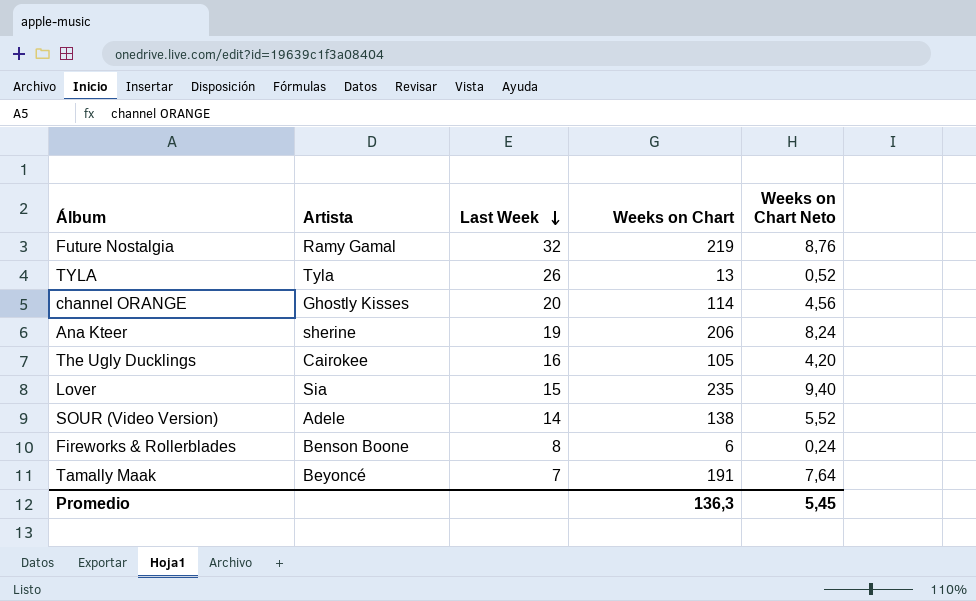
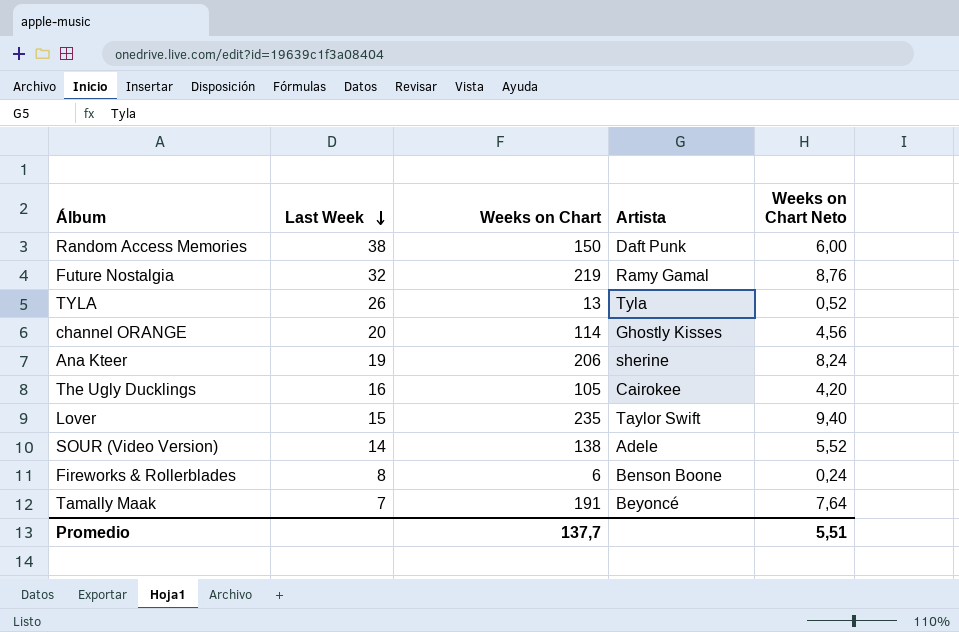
column Artista | position: 2 -> 4
row Random Access Memories: none -> 38 | 150 | Daft Punk | 6,00
Lover | Artista: Sia -> Taylor Swift
Promedio | Weeks on Chart: 136,3 -> 137,7
Promedio | Weeks on Chart Neto: 5,45 -> 5,51

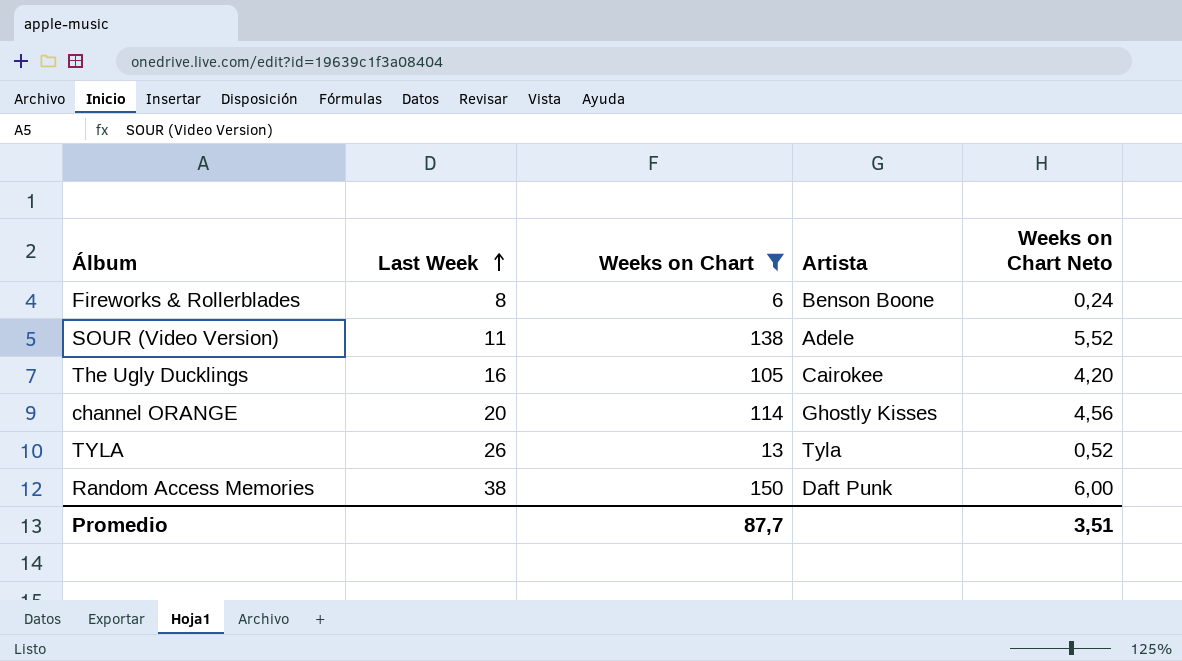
filter: none -> Weeks on Chart <= 150
row order: Last Week descending -> Last Week ascending
SOUR (Video Version) | Last Week: 14 -> 11
Promedio | Weeks on Chart: 137,7 -> 87,7
Promedio | Weeks on Chart Neto: 5,51 -> 3,51

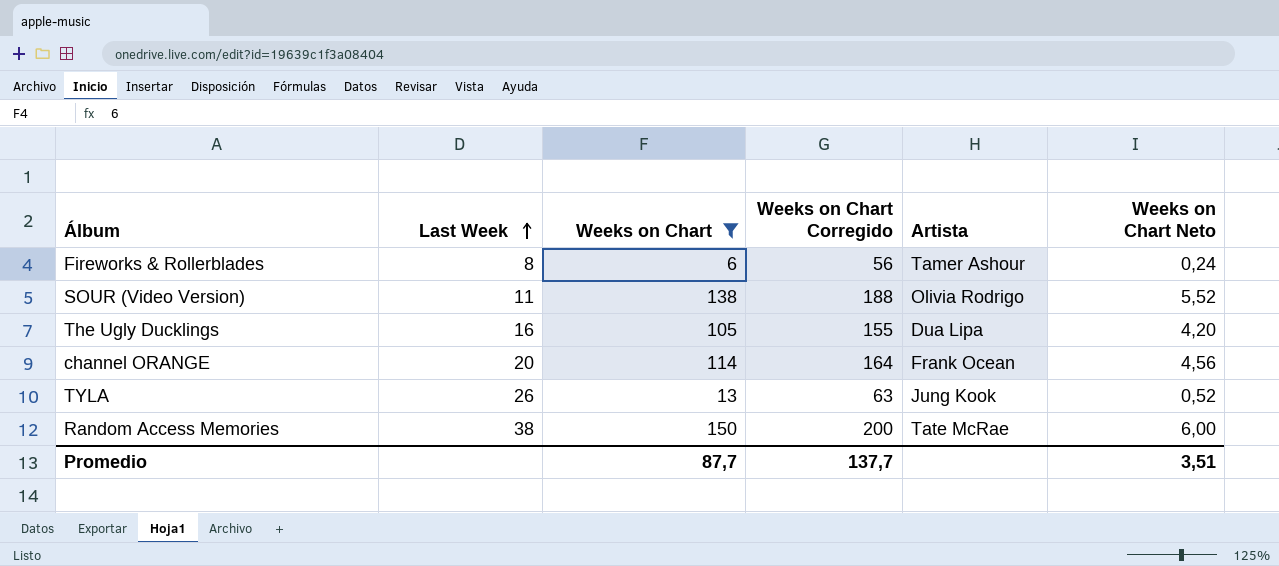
column Weeks on Chart Corregido | formula: none -> [Weeks on Chart] + 50
Fireworks & Rollerblades | Artista: Benson Boone -> Tamer Ashour
SOUR (Video Version) | Artista: Adele -> Olivia Rodrigo
The Ugly Ducklings | Artista: Cairokee -> Dua Lipa
channel ORANGE | Artista: Ghostly Kisses -> Frank Ocean
TYLA | Artista: Tyla -> Jung Kook
Random Access Memories | Artista: Daft Punk -> Tate McRae

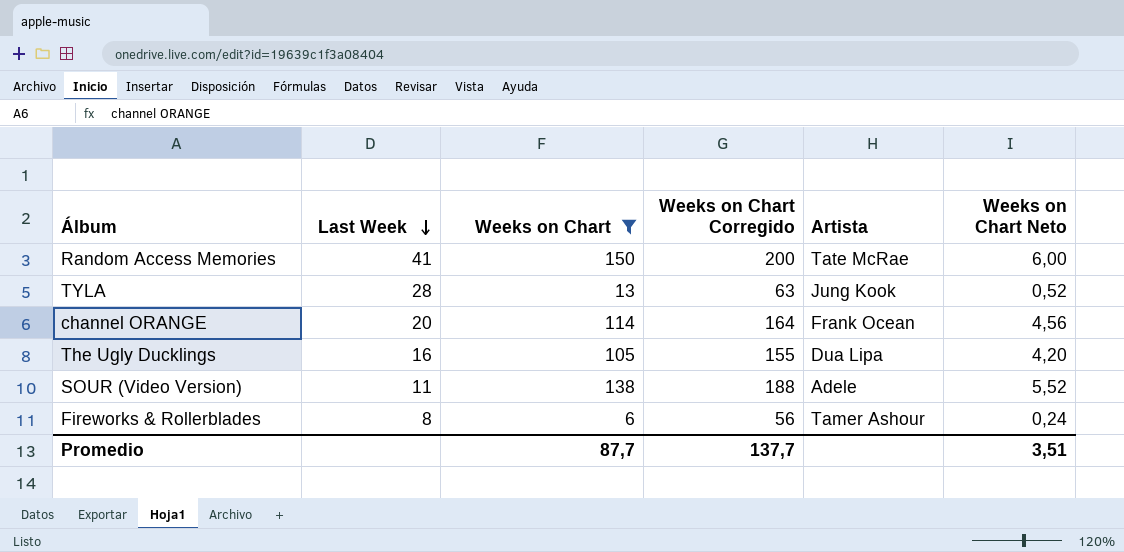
row order: Last Week ascending -> Last Week descending
Random Access Memories | Last Week: 38 -> 41
TYLA | Last Week: 26 -> 28
SOUR (Video Version) | Artista: Olivia Rodrigo -> Adele

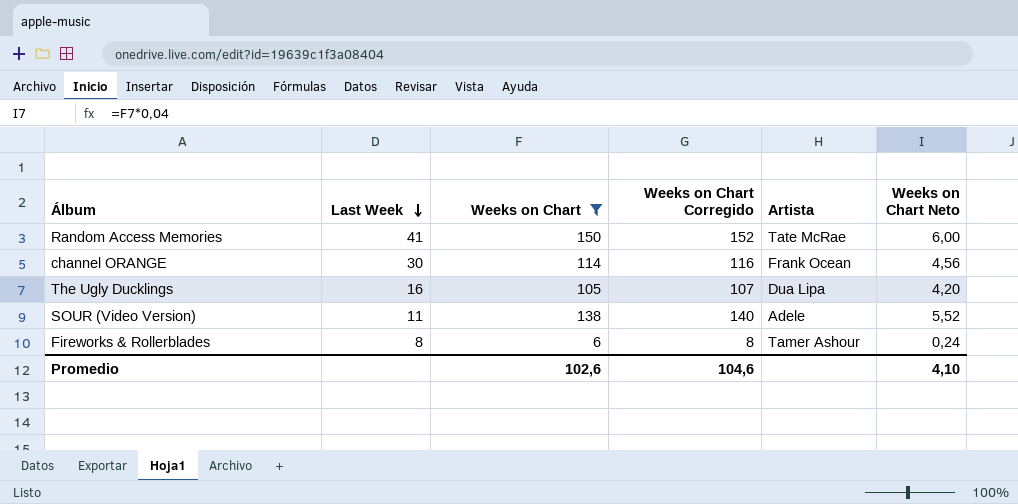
column Weeks on Chart Corregido | formula: [Weeks on Chart] + 50 -> [Weeks on Chart] + 2
row TYLA: 28 | 13 | 63 | Jung Kook | 0,52 -> none
channel ORANGE | Last Week: 20 -> 30
Promedio | Weeks on Chart: 87,7 -> 102,6
Promedio | Weeks on Chart Corregido: 137,7 -> 104,6
Promedio | Weeks on Chart Neto: 3,51 -> 4,10

